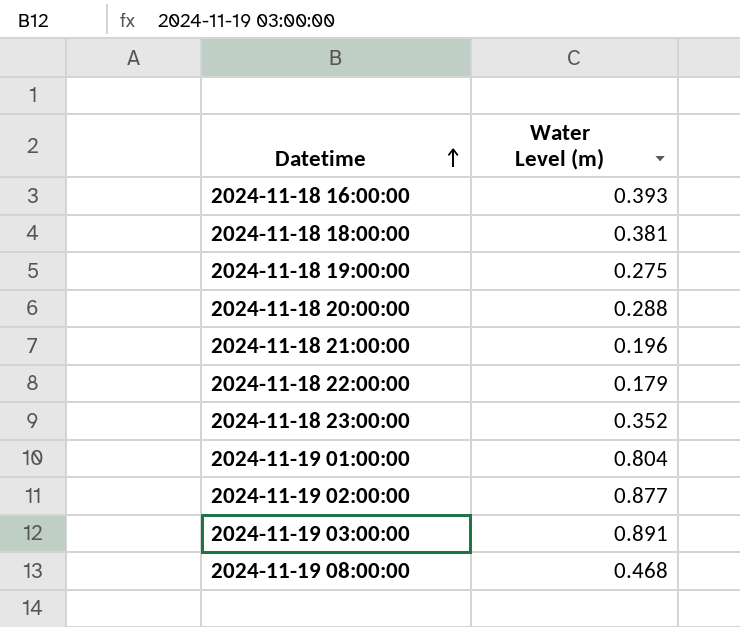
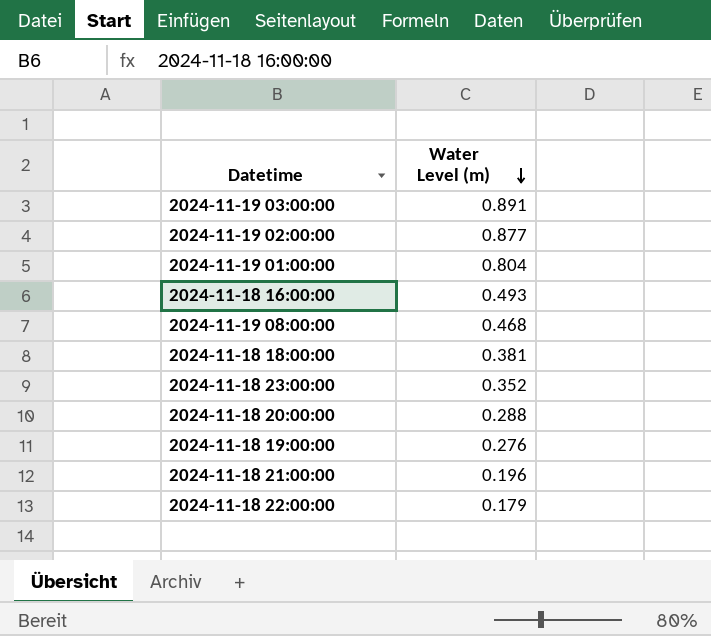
row order: Datetime ascending -> Water Level (m) descending
2024-11-18 16:00:00 | Water Level (m): 0.393 -> 0.493
2024-11-18 19:00:00 | Water Level (m): 0.275 -> 0.276

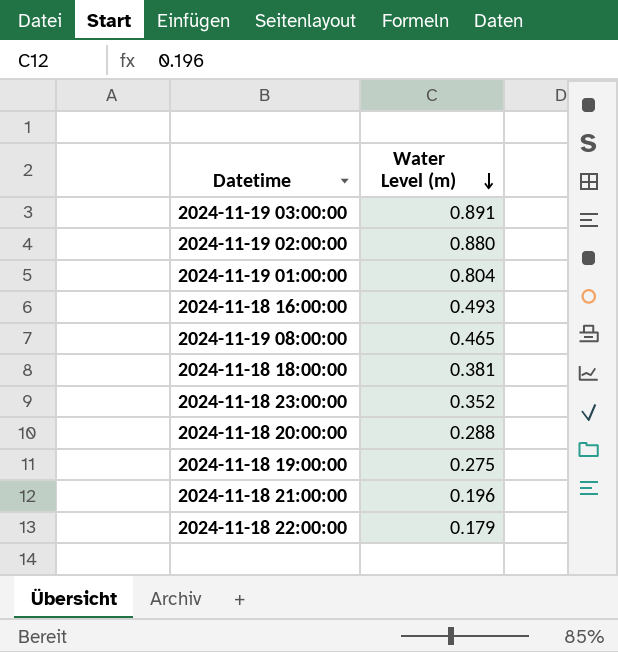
2024-11-19 02:00:00 | Water Level (m): 0.877 -> 0.880
2024-11-19 08:00:00 | Water Level (m): 0.468 -> 0.465
2024-11-18 19:00:00 | Water Level (m): 0.276 -> 0.275

